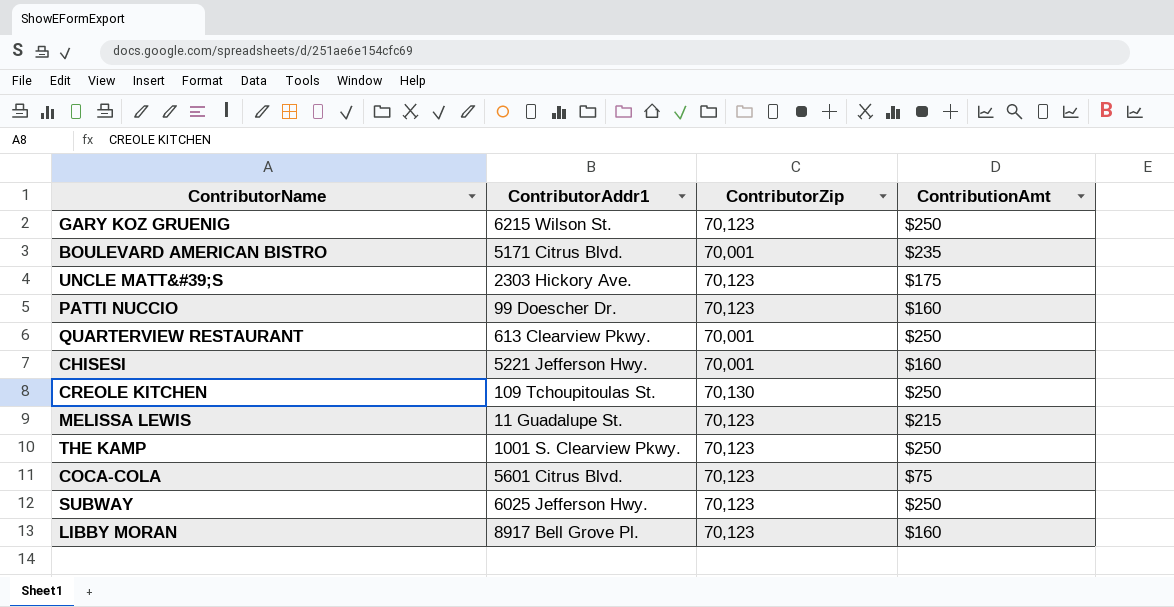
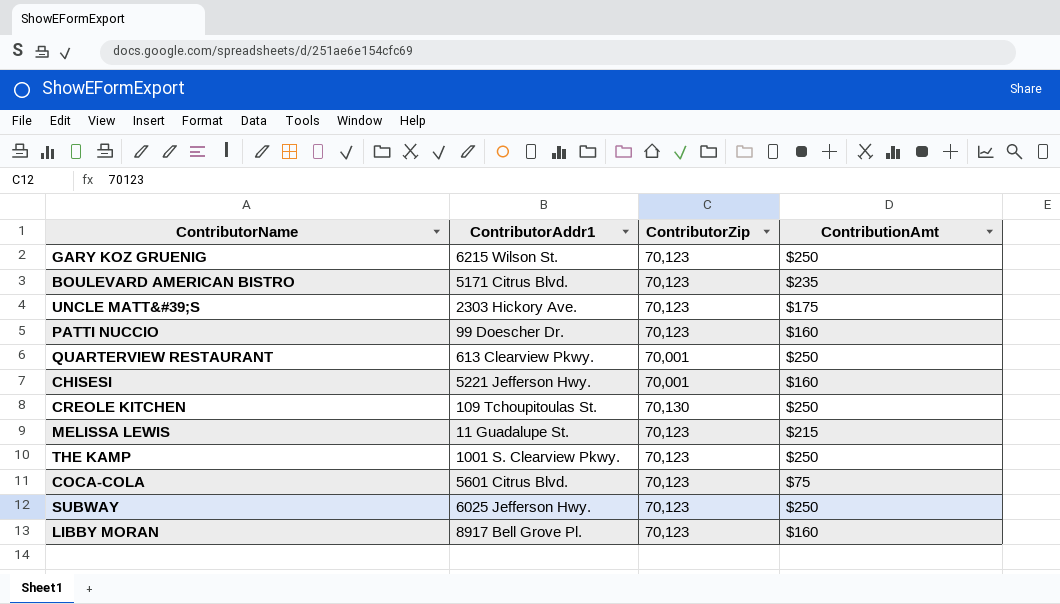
BOULEVARD AMERICAN BISTRO | ContributorZip: 70,001 -> 70,123

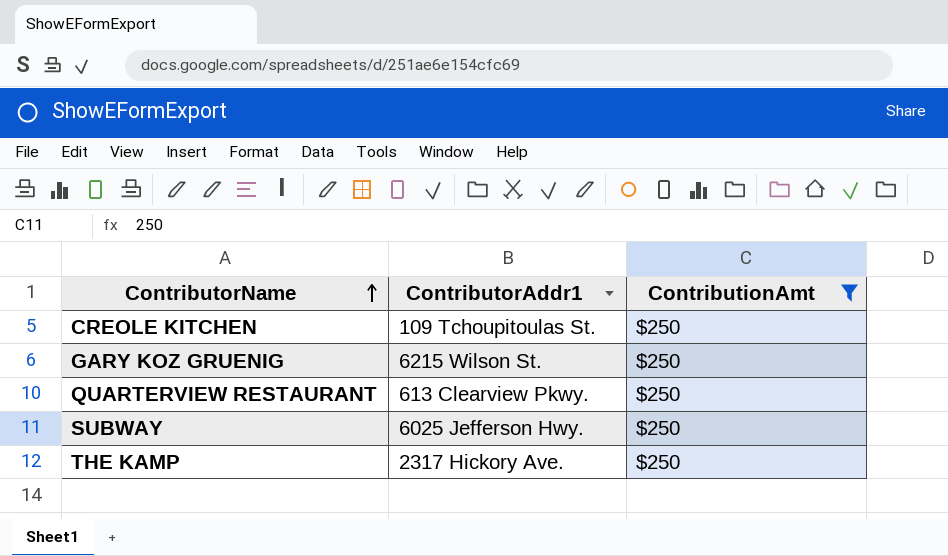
filter: none -> ContributionAmt = $250
row order: none -> ContributorName ascending
column ContributorZip | position: 3 -> none
THE KAMP | ContributorAddr1: 1001 S. Clearview Pkwy. -> 2317 Hickory Ave.

